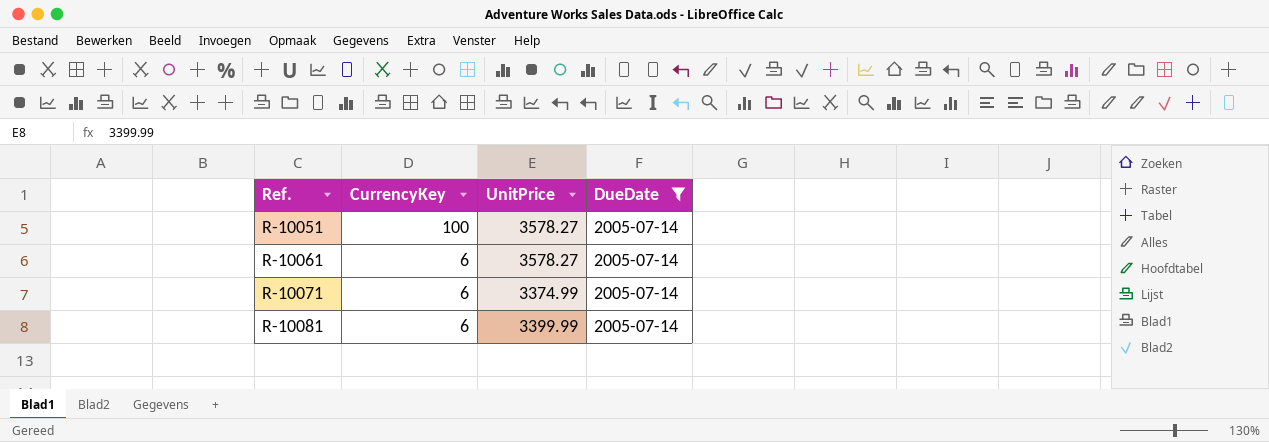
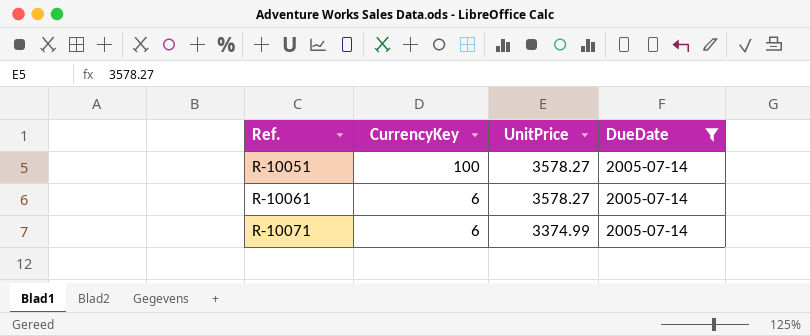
row R-10081: 6 | 3399.99 | 2005-07-14 -> none

